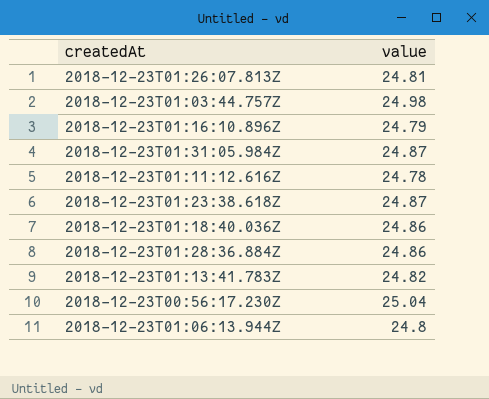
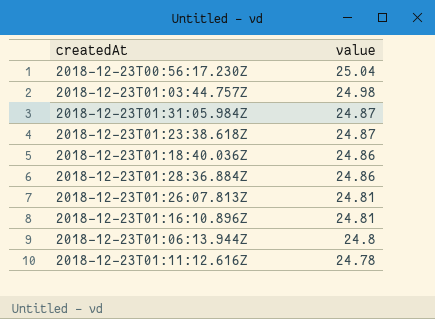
row order: none -> value descending
row 2018-12-23T01:13:41.783Z: 24.82 -> none
2018-12-23T01:16:10.896Z | value: 24.79 -> 24.81

